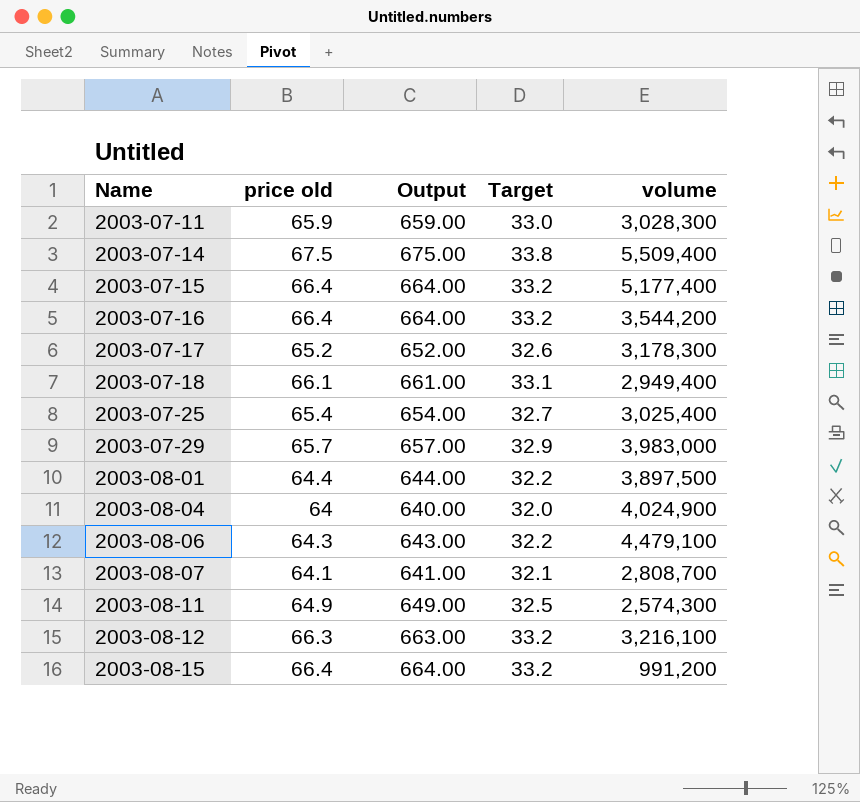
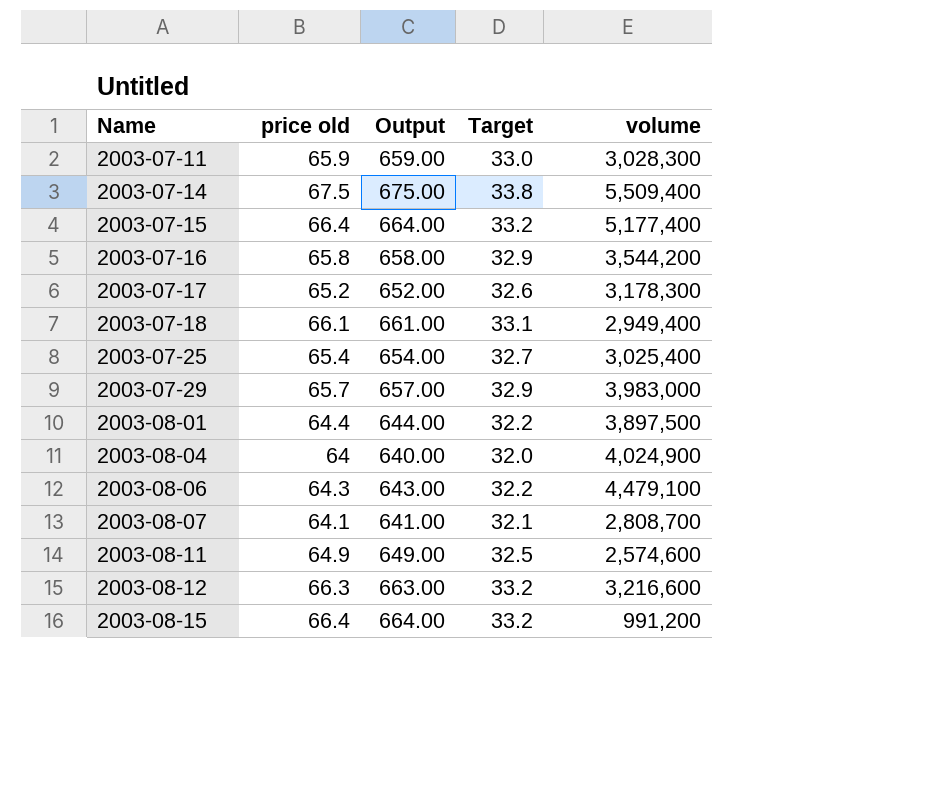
2003-07-16 | price old: 66.4 -> 65.8
2003-07-16 | Output: 664.00 -> 658.00
2003-07-16 | Target: 33.2 -> 32.9
2003-08-11 | volume: 2,574,300 -> 2,574,600
2003-08-12 | volume: 3,216,100 -> 3,216,600

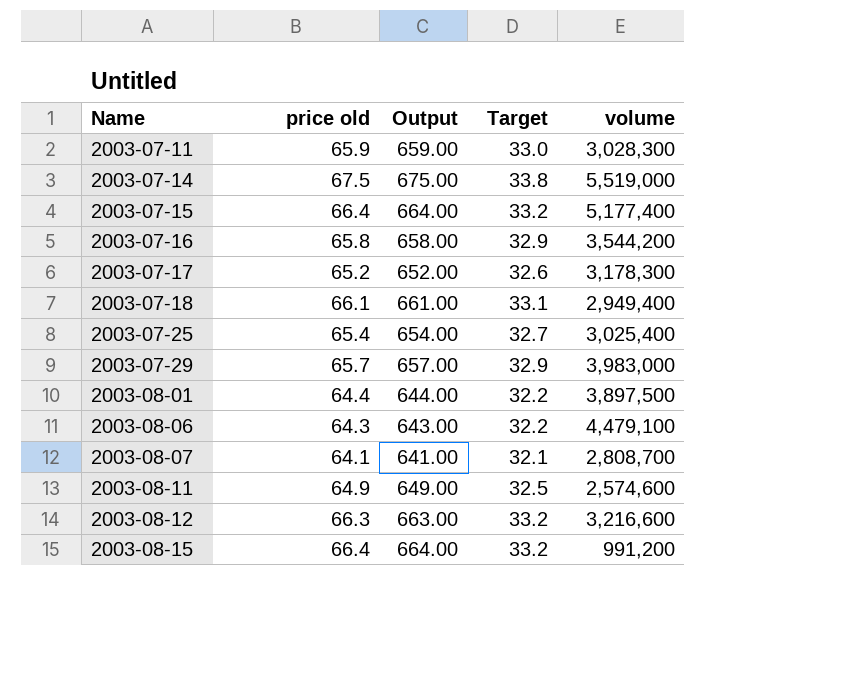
row 2003-08-04: 64 | 640.00 | 32.0 | 4,024,900 -> none
2003-07-14 | volume: 5,509,400 -> 5,519,000

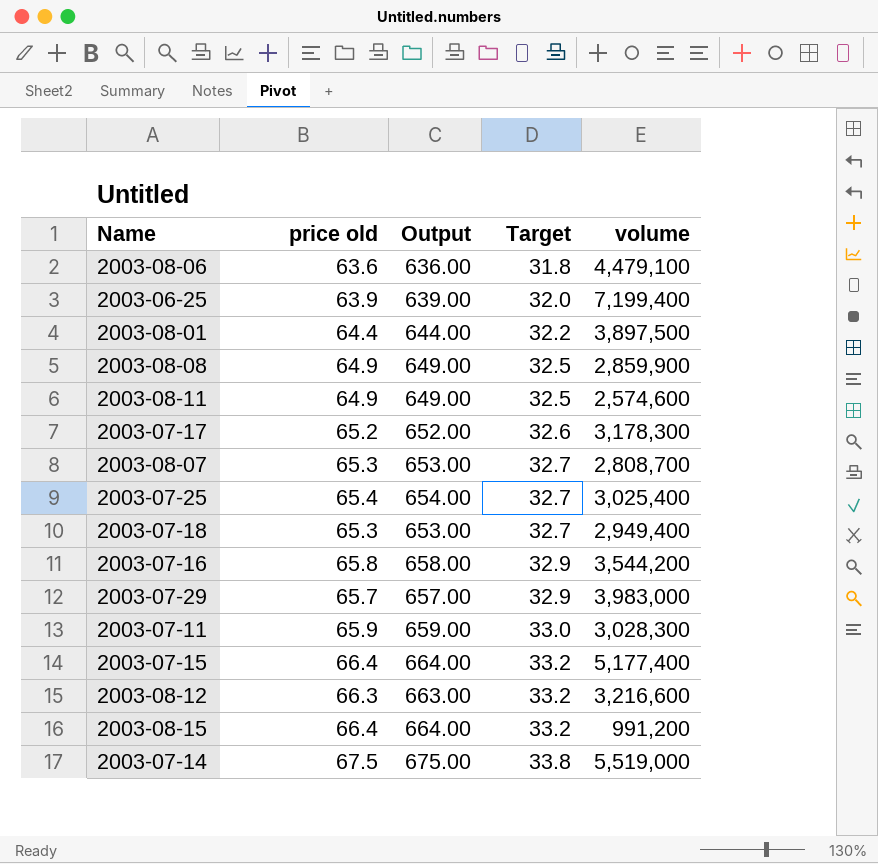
row order: Name ascending -> Target ascending
2003-08-06 | price old: 64.3 -> 63.6
2003-08-06 | Output: 643.00 -> 636.00
2003-08-06 | Target: 32.2 -> 31.8
row 2003-06-25: none -> 63.9 | 639.00 | 32.0 | 7,199,400
row 2003-08-08: none -> 64.9 | 649.00 | 32.5 | 2,859,900
2003-08-07 | price old: 64.1 -> 65.3
2003-08-07 | Output: 641.00 -> 653.00
2003-08-07 | Target: 32.1 -> 32.7
2003-07-18 | price old: 66.1 -> 65.3
2003-07-18 | Output: 661.00 -> 653.00
2003-07-18 | Target: 33.1 -> 32.7

